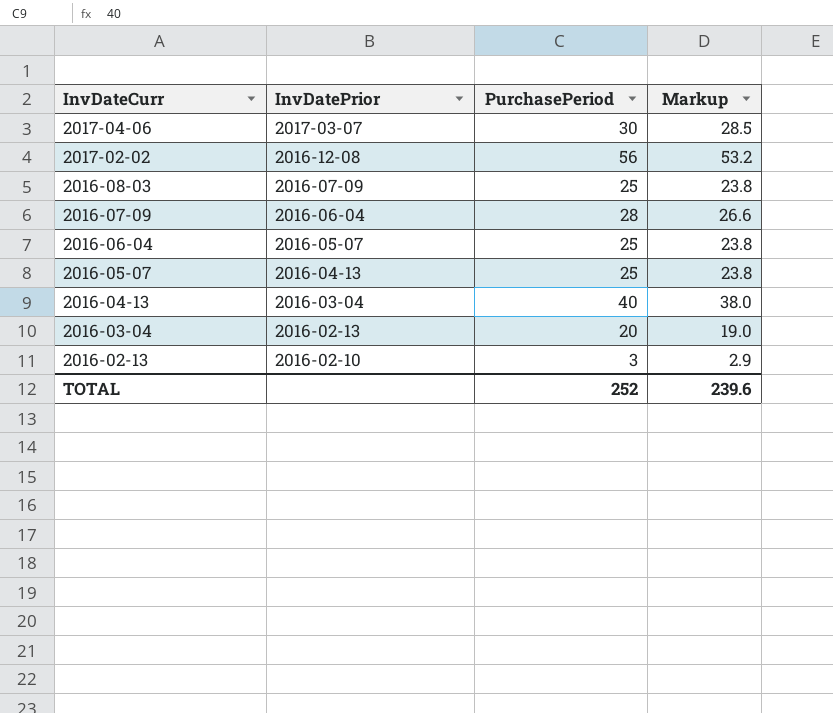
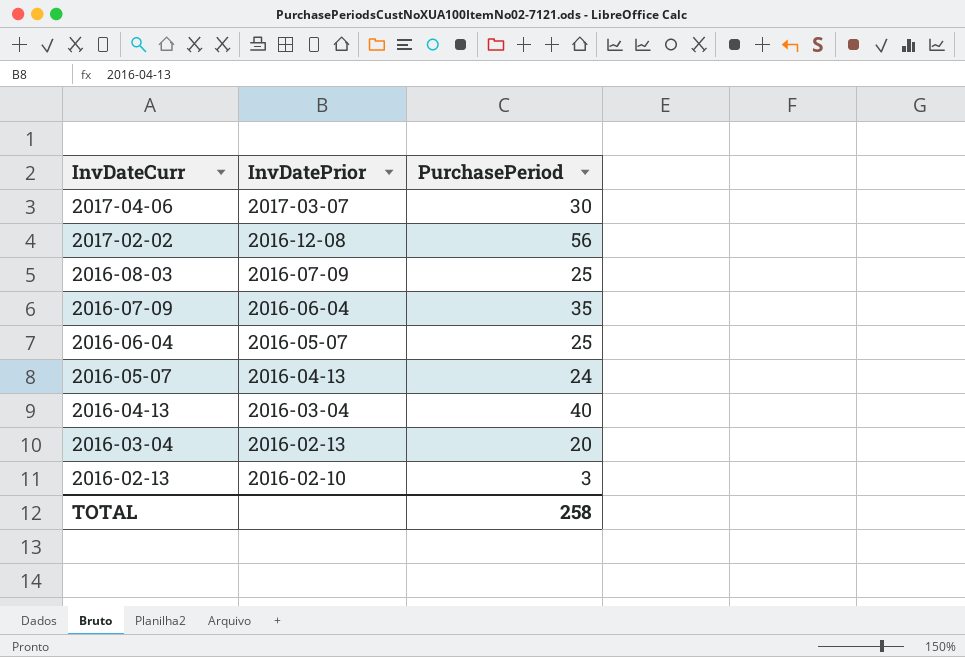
column Markup | formula: [PurchasePeriod] * 0.95 -> none
2016-07-09 | PurchasePeriod: 28 -> 35
2016-05-07 | PurchasePeriod: 25 -> 24
TOTAL | PurchasePeriod: 252 -> 258

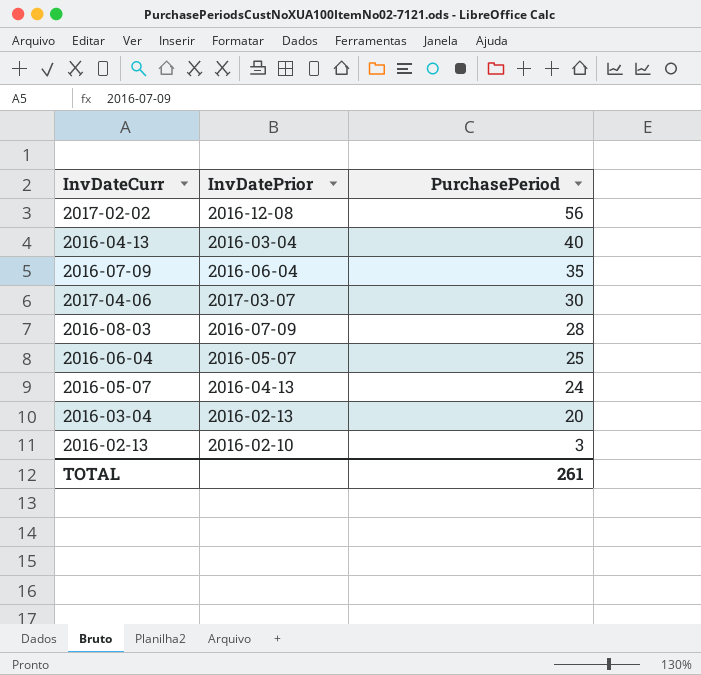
row order: InvDateCurr descending -> PurchasePeriod descending
2016-08-03 | PurchasePeriod: 25 -> 28
TOTAL | PurchasePeriod: 258 -> 261

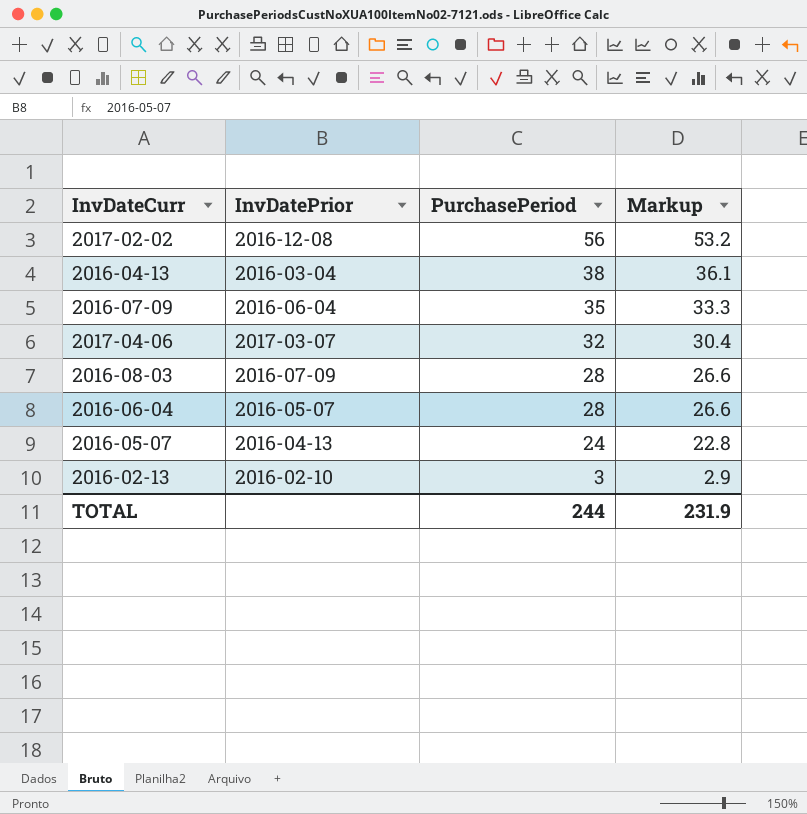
column Markup | formula: none -> [PurchasePeriod] * 0.95
row 2016-03-04: 2016-02-13 | 20 -> none
2016-04-13 | PurchasePeriod: 40 -> 38
2017-04-06 | PurchasePeriod: 30 -> 32
2016-06-04 | PurchasePeriod: 25 -> 28
TOTAL | PurchasePeriod: 261 -> 244

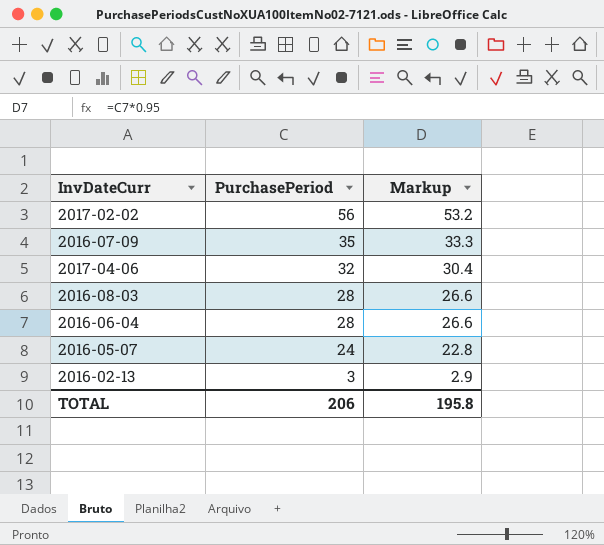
column InvDatePrior | position: 2 -> none
row 2016-04-13: 2016-03-04 | 38 | 36.1 -> none
TOTAL | PurchasePeriod: 244 -> 206
TOTAL | Markup: 231.9 -> 195.8

